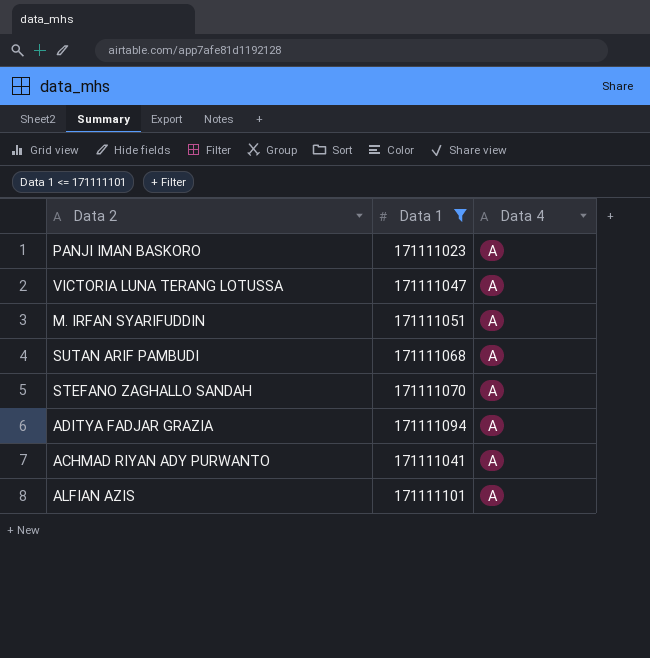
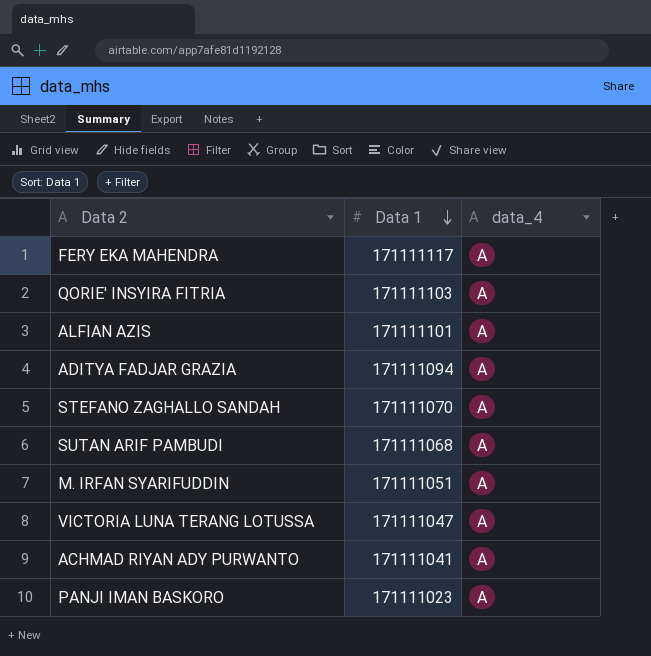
filter: Data 1 <= 171111101 -> none
row order: none -> Data 1 descending
column name: Data 4 -> data_4

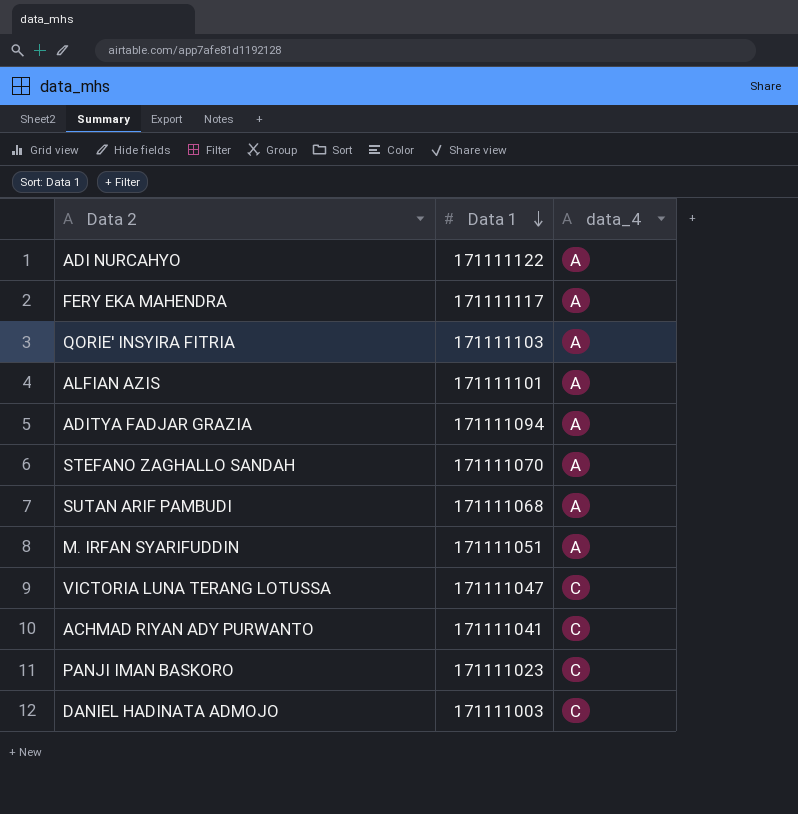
row ADI NURCAHYO: none -> 171111122 | A
VICTORIA LUNA TERANG LOTUSSA | data_4: A -> C
ACHMAD RIYAN ADY PURWANTO | data_4: A -> C
PANJI IMAN BASKORO | data_4: A -> C
row DANIEL HADINATA ADMOJO: none -> 171111003 | C

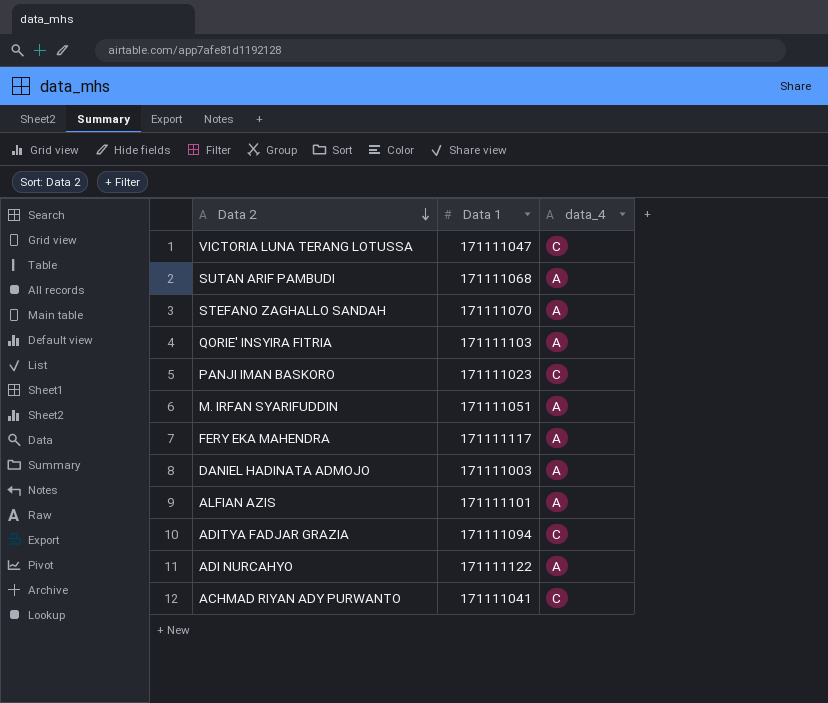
row order: Data 1 descending -> Data 2 descending
DANIEL HADINATA ADMOJO | data_4: C -> A
ADITYA FADJAR GRAZIA | data_4: A -> C

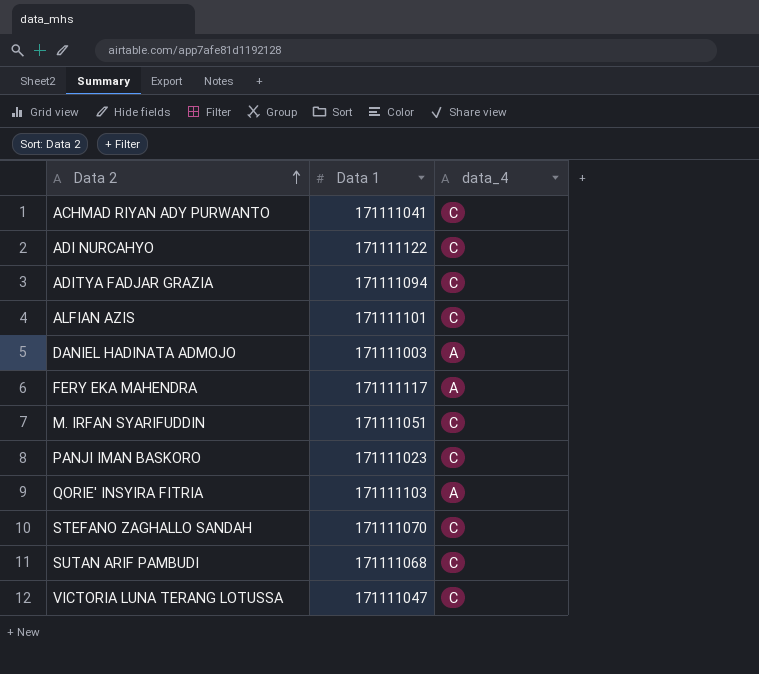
row order: Data 2 descending -> Data 2 ascending
ADI NURCAHYO | data_4: A -> C
ALFIAN AZIS | data_4: A -> C
M. IRFAN SYARIFUDDIN | data_4: A -> C
STEFANO ZAGHALLO SANDAH | data_4: A -> C
SUTAN ARIF PAMBUDI | data_4: A -> C

